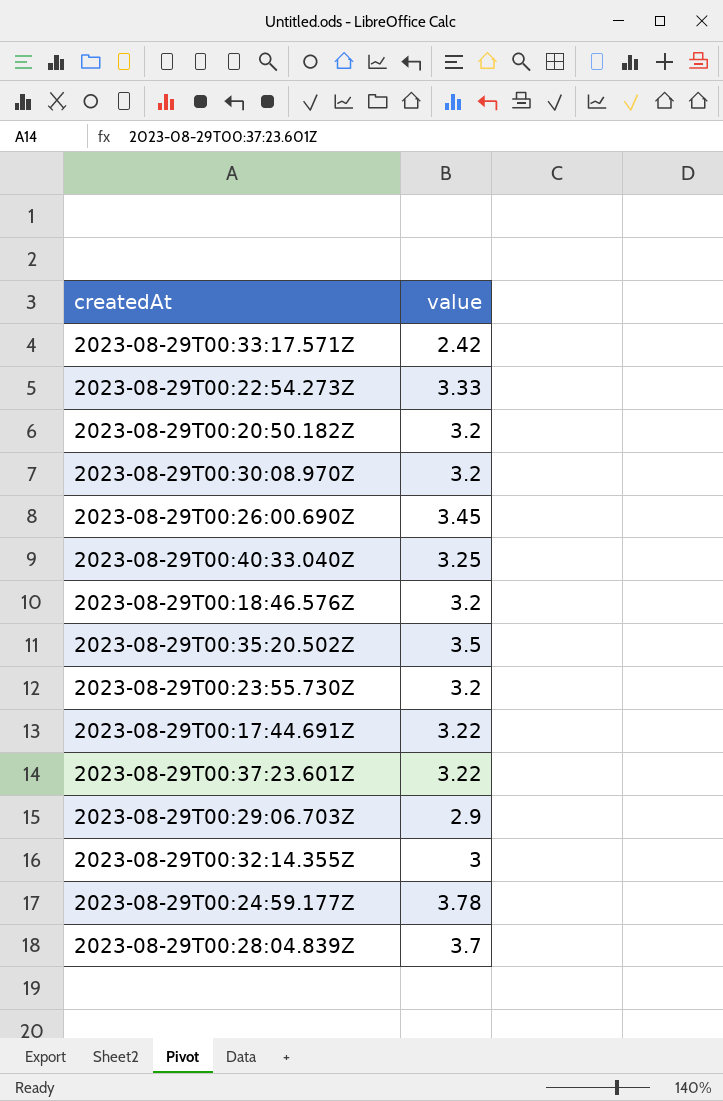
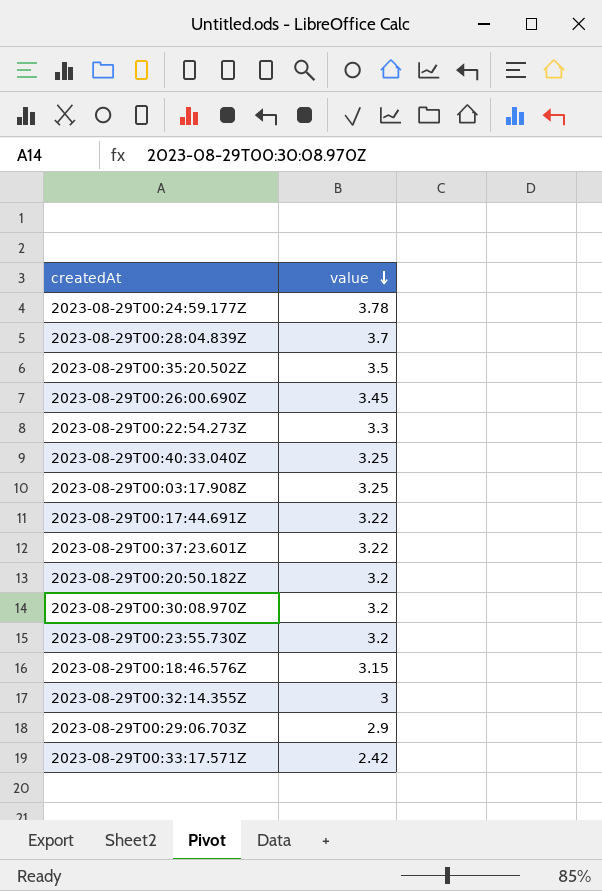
row order: none -> value descending
2023-08-29T00:22:54.273Z | value: 3.33 -> 3.3
row 2023-08-29T00:03:17.908Z: none -> 3.25
2023-08-29T00:18:46.576Z | value: 3.2 -> 3.15

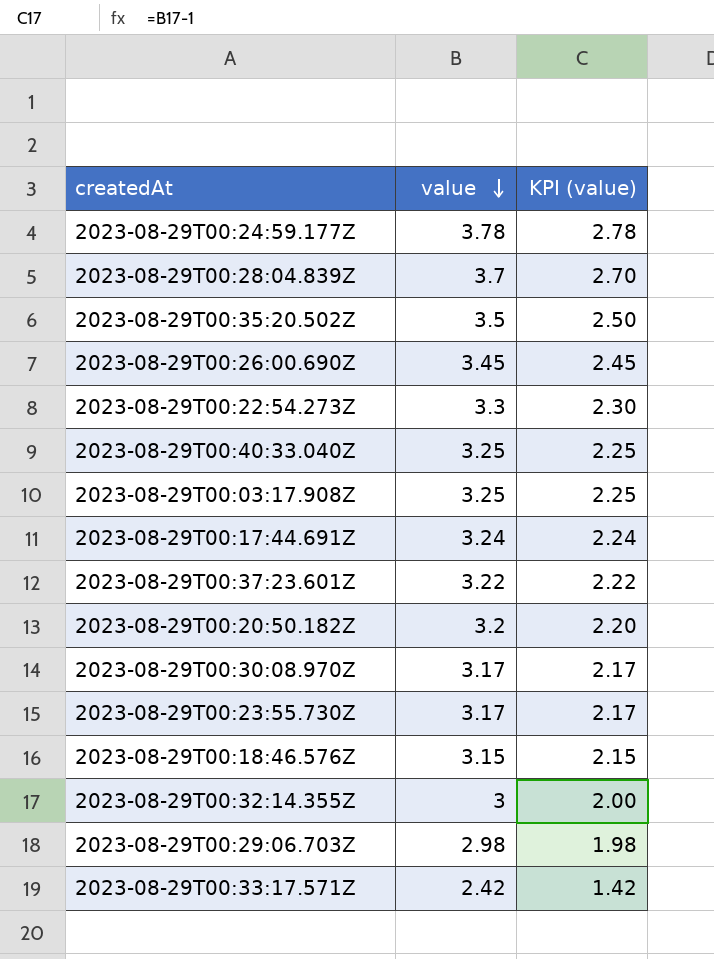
column KPI (value) | formula: none -> [value] - 1
2023-08-29T00:17:44.691Z | value: 3.22 -> 3.24
2023-08-29T00:30:08.970Z | value: 3.2 -> 3.17
2023-08-29T00:23:55.730Z | value: 3.2 -> 3.17
2023-08-29T00:29:06.703Z | value: 2.9 -> 2.98

